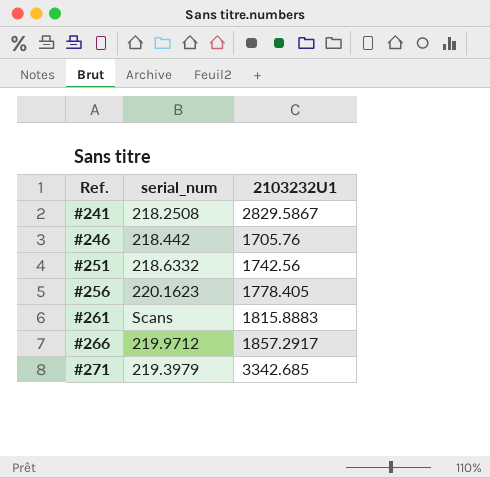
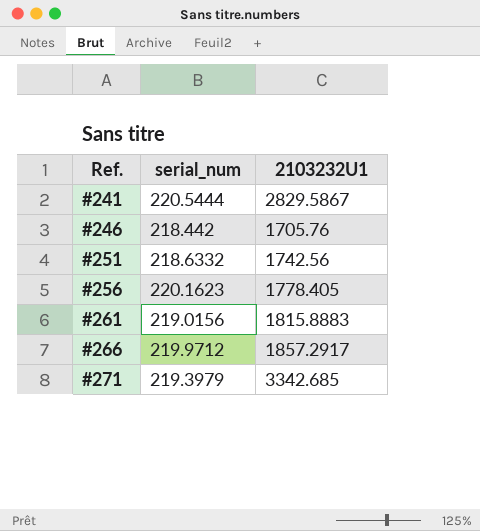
#241 | serial_num: 218.2508 -> 220.5444
#261 | serial_num: Scans -> 219.0156

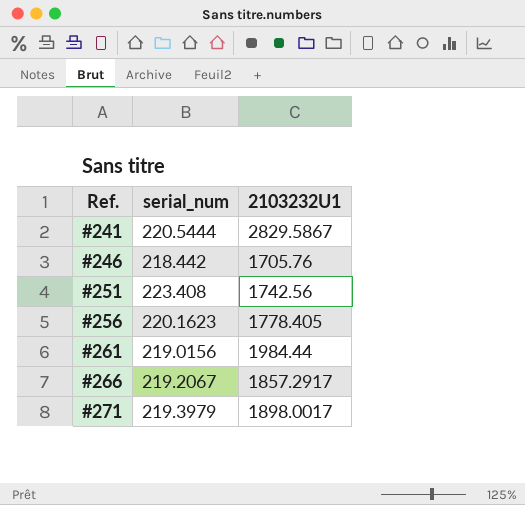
#251 | serial_num: 218.6332 -> 223.408
#261 | 2103232U1: 1815.8883 -> 1984.44
#266 | serial_num: 219.9712 -> 219.2067
#271 | 2103232U1: 3342.685 -> 1898.0017

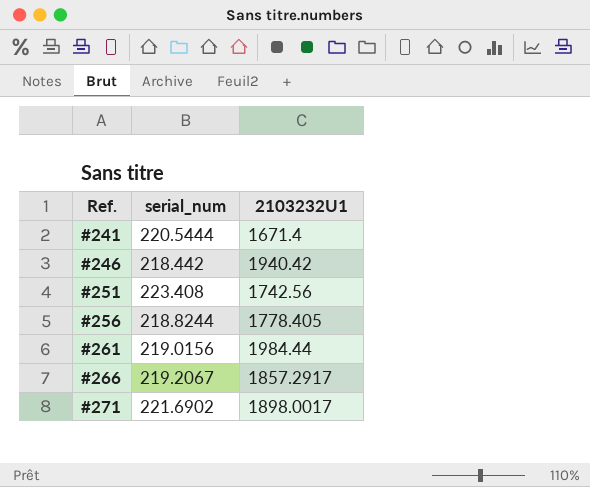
#241 | 2103232U1: 2829.5867 -> 1671.4
#246 | 2103232U1: 1705.76 -> 1940.42
#256 | serial_num: 220.1623 -> 218.8244
#271 | serial_num: 219.3979 -> 221.6902

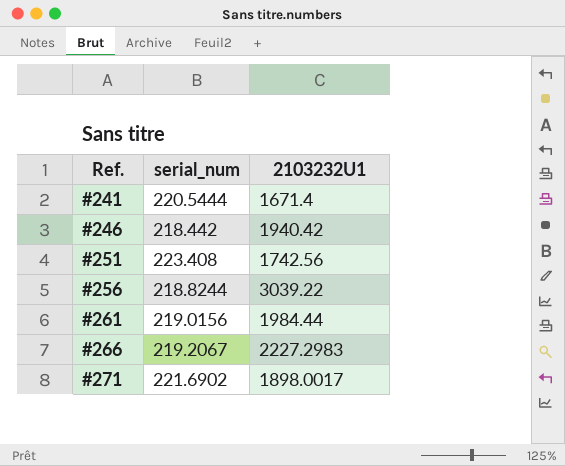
#256 | 2103232U1: 1778.405 -> 3039.22
#266 | 2103232U1: 1857.2917 -> 2227.2983

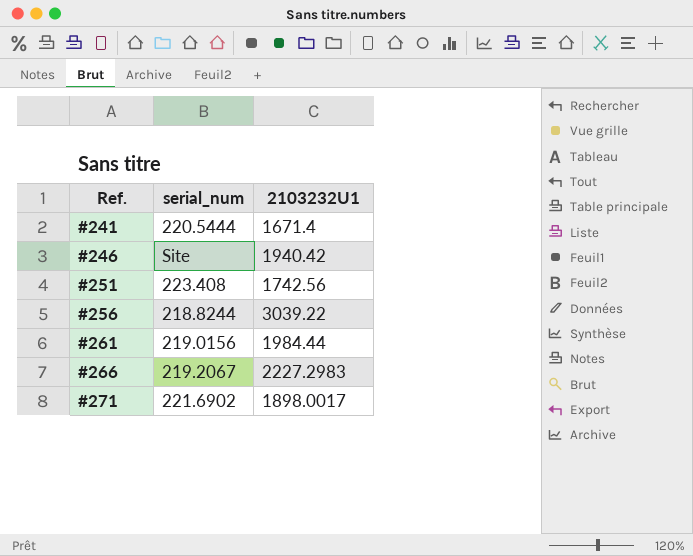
#246 | serial_num: 218.442 -> Site

